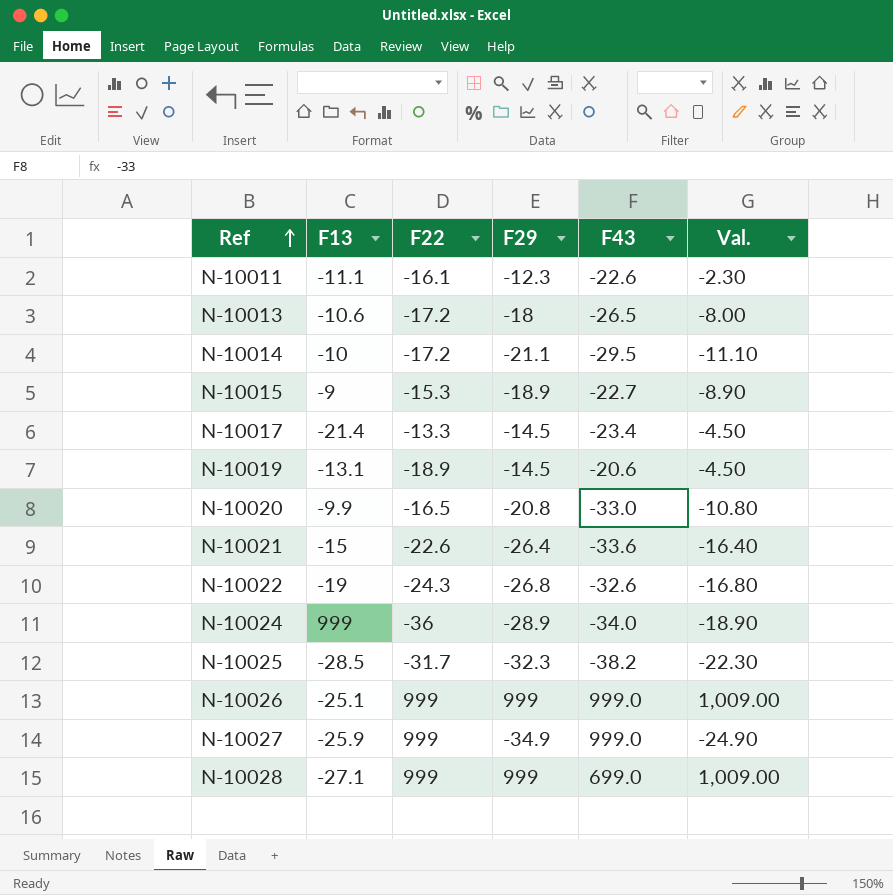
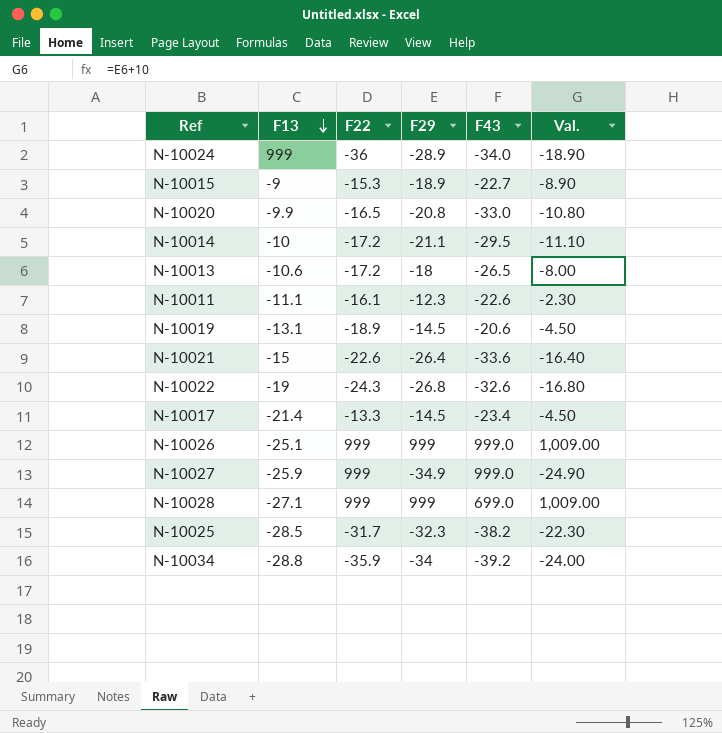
row order: Ref ascending -> F13 descending
row N-10034: none -> -28.8 | -35.9 | -34 | -39.2 | -24.00

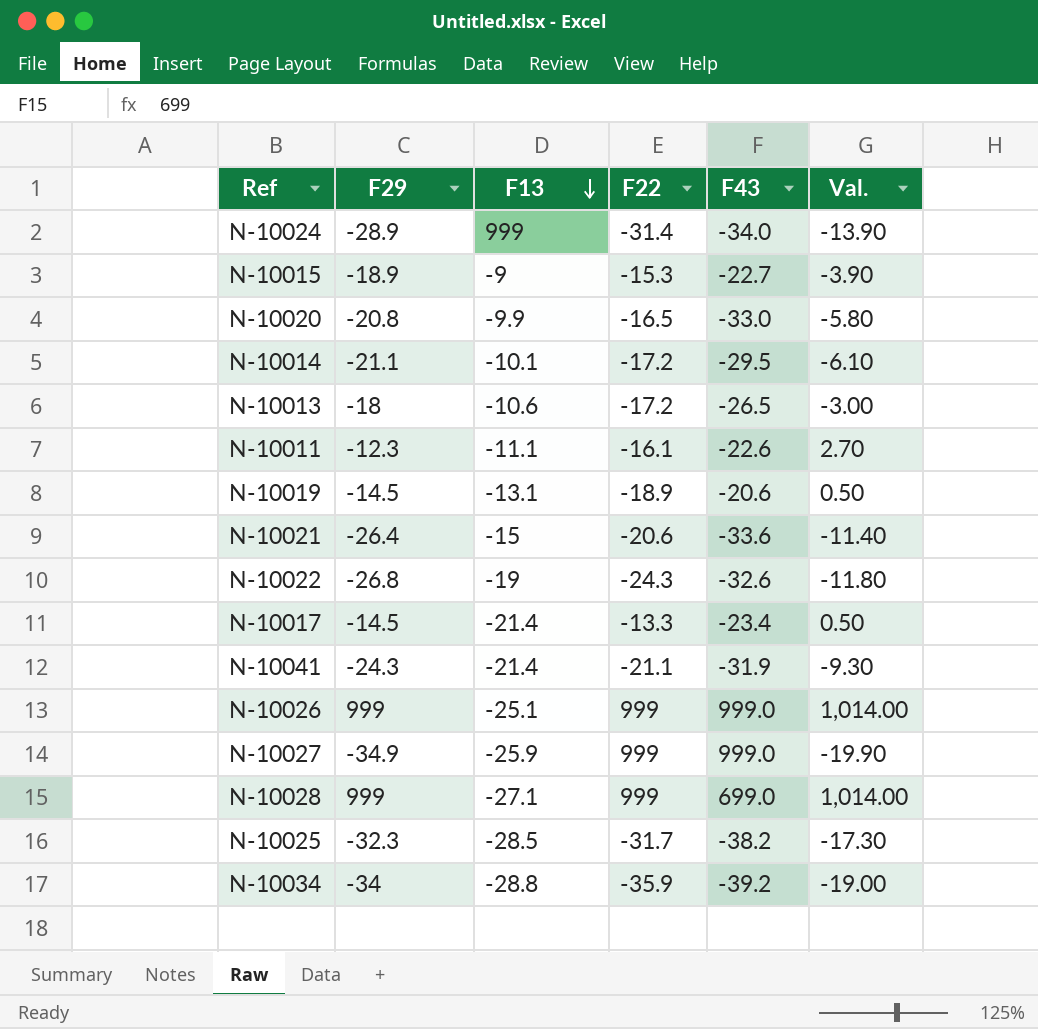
column F29 | position: 4 -> 2
column Val. | formula: [F29] + 10 -> [F29] + 15
N-10024 | F22: -36 -> -31.4
N-10014 | F13: -10 -> -10.1
N-10021 | F22: -22.6 -> -20.6
row N-10041: none -> -24.3 | -21.4 | -21.1 | -31.9 | -9.30

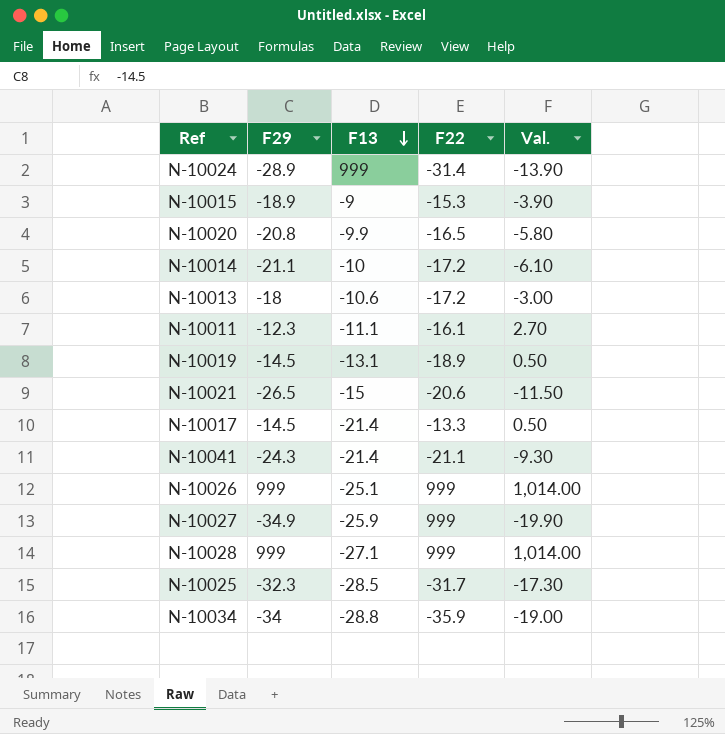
column F43 | position: 5 -> none
row N-10022: -26.8 | -19 | -24.3 | -32.6 | -11.80 -> none
N-10014 | F13: -10.1 -> -10
N-10021 | F29: -26.4 -> -26.5
N-10021 | Val.: -11.40 -> -11.50

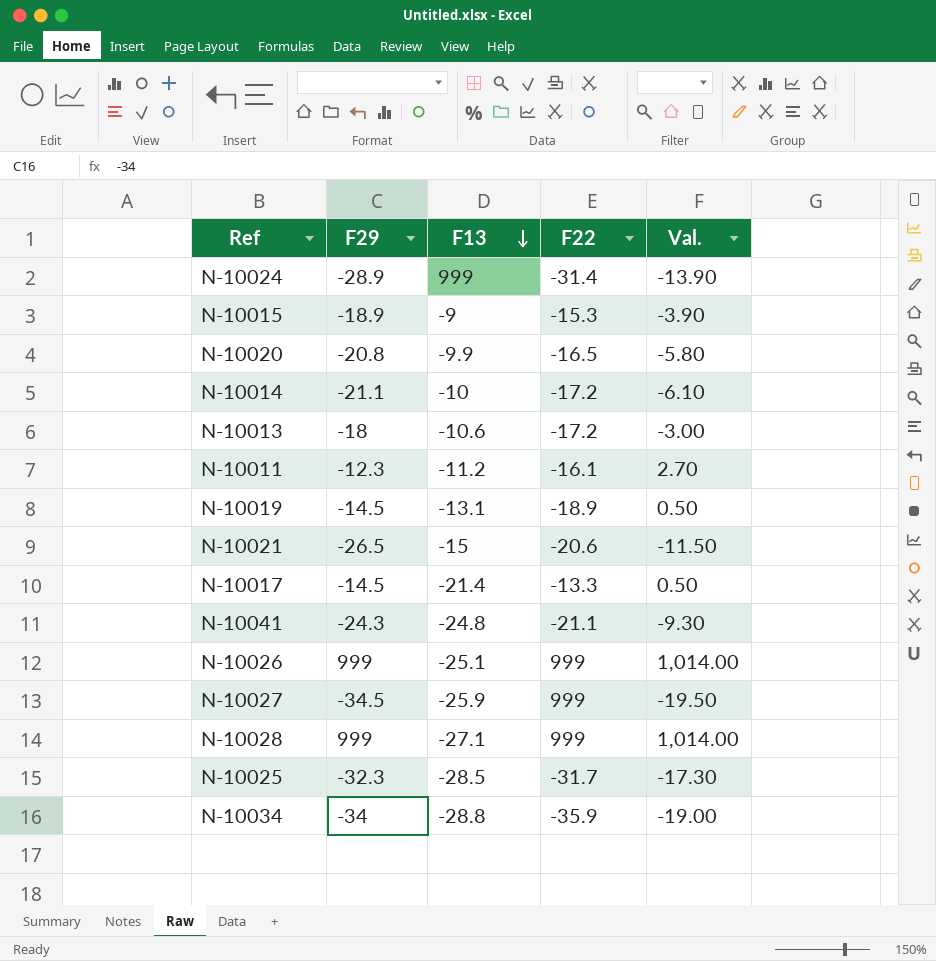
N-10011 | F13: -11.1 -> -11.2
N-10041 | F13: -21.4 -> -24.8
N-10027 | F29: -34.9 -> -34.5
N-10027 | Val.: -19.90 -> -19.50

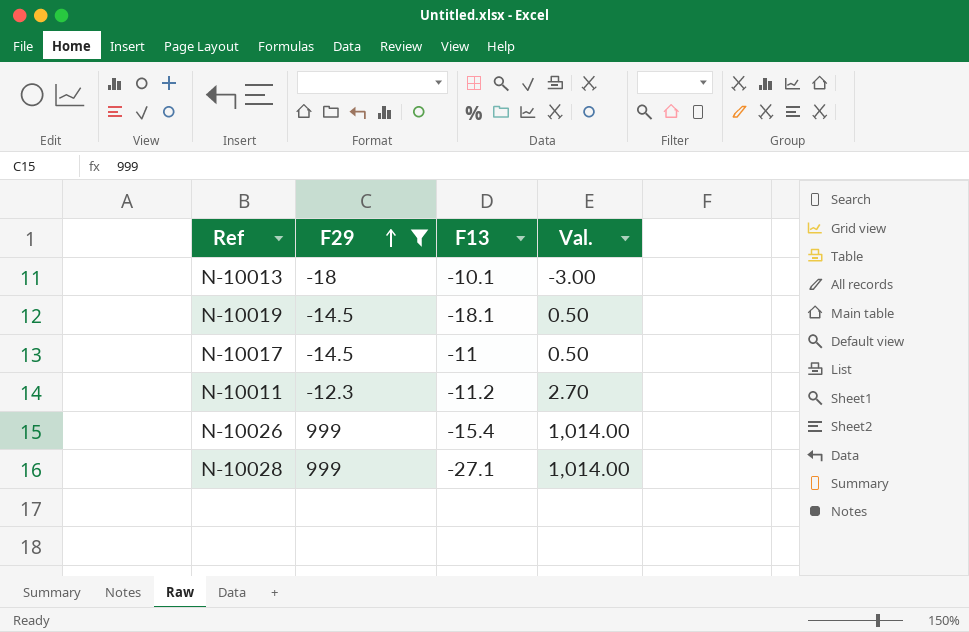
filter: none -> F29 >= -18
row order: F13 descending -> F29 ascending
column F22 | position: 4 -> none
N-10013 | F13: -10.6 -> -10.1
N-10019 | F13: -13.1 -> -18.1
N-10017 | F13: -21.4 -> -11
N-10026 | F13: -25.1 -> -15.4

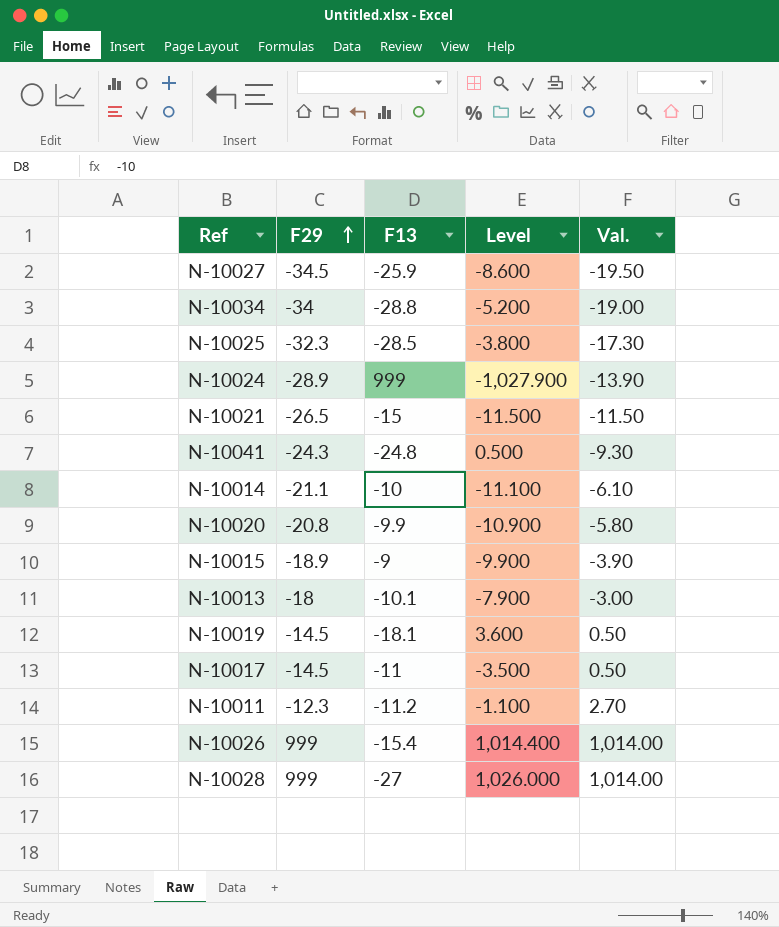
filter: F29 >= -18 -> none
column Level | formula: none -> [F29] - [F13]
N-10028 | F13: -27.1 -> -27

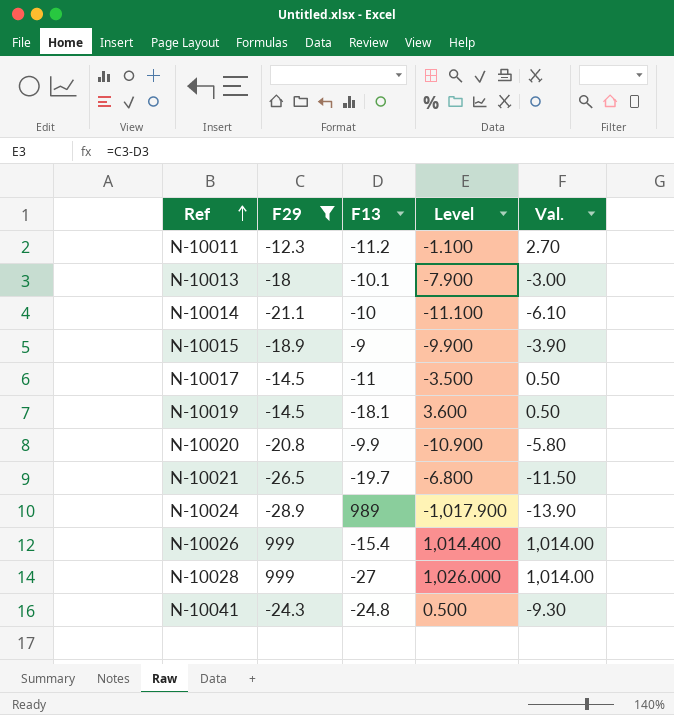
filter: none -> F29 >= -28.9
row order: F29 ascending -> Ref ascending
N-10021 | F13: -15 -> -19.7
N-10021 | Level: -11.500 -> -6.800
N-10024 | F13: 999 -> 989
N-10024 | Level: -1,027.900 -> -1,017.900

